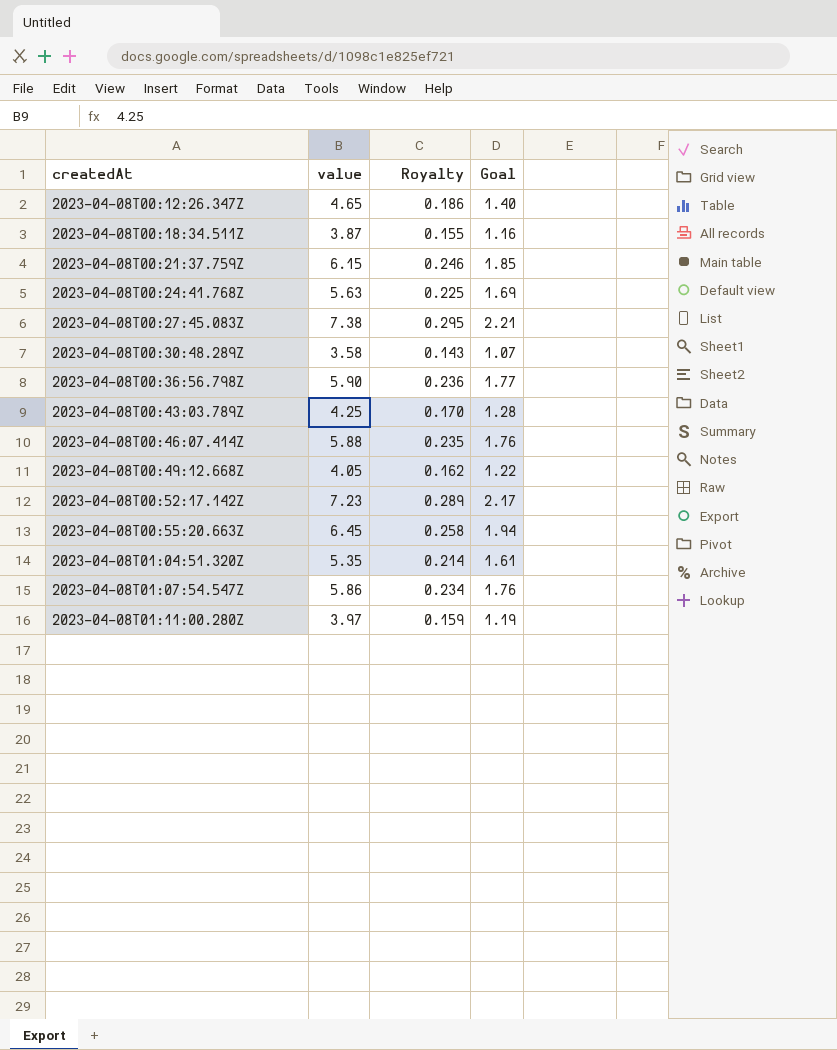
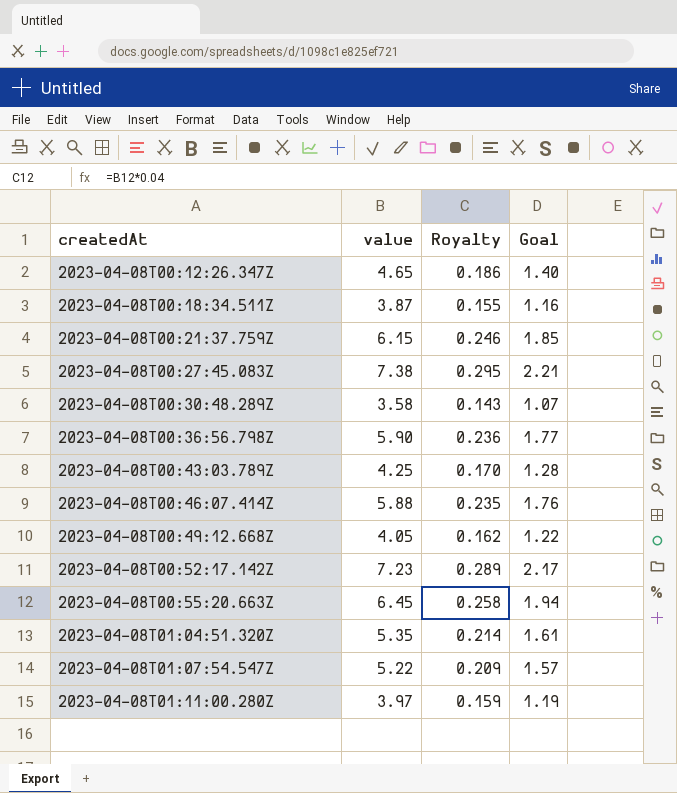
row 2023-04-08T00:24:41.768Z: 5.63 | 0.225 | 1.69 -> none
2023-04-08T01:07:54.547Z | value: 5.86 -> 5.22
2023-04-08T01:07:54.547Z | Royalty: 0.234 -> 0.209
2023-04-08T01:07:54.547Z | Goal: 1.76 -> 1.57

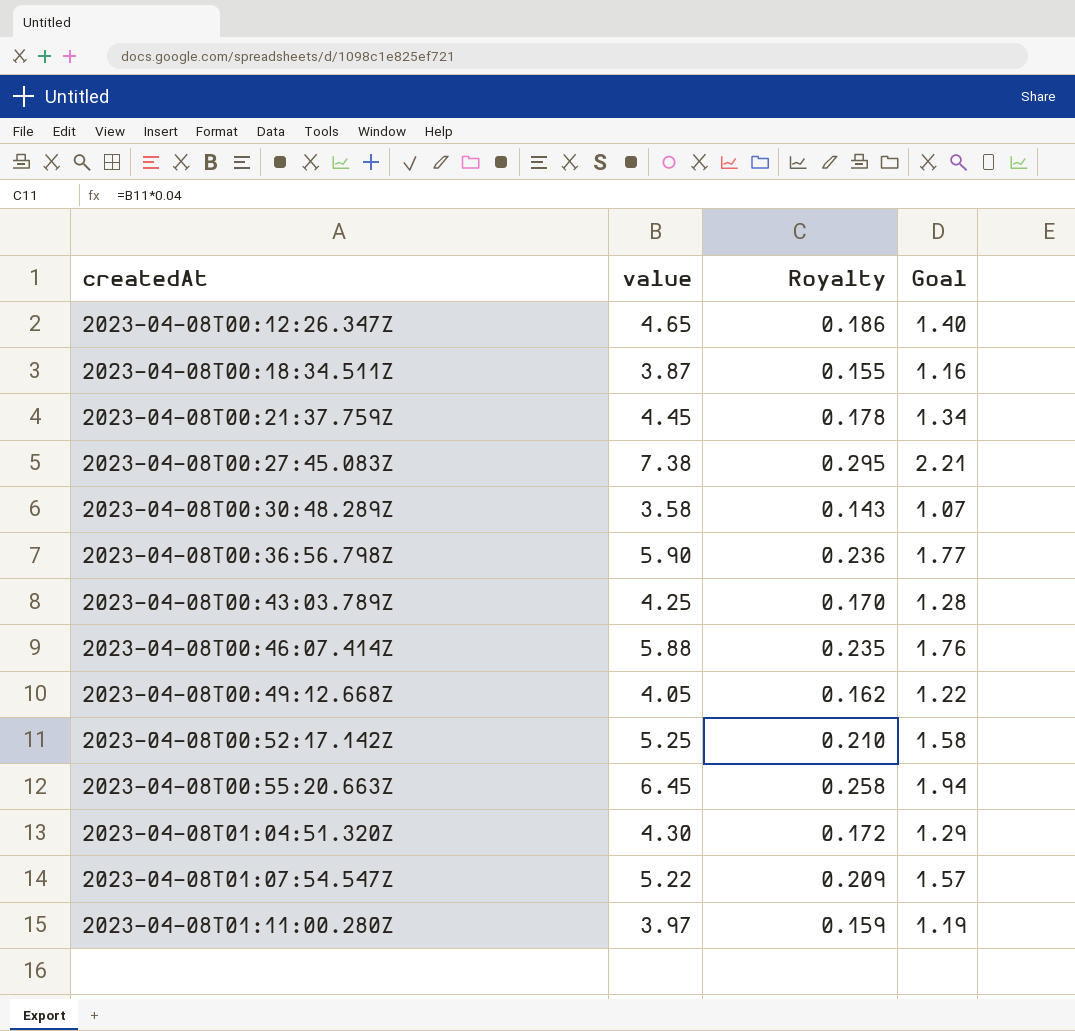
2023-04-08T00:21:37.759Z | value: 6.15 -> 4.45
2023-04-08T00:21:37.759Z | Royalty: 0.246 -> 0.178
2023-04-08T00:21:37.759Z | Goal: 1.85 -> 1.34
2023-04-08T00:52:17.142Z | value: 7.23 -> 5.25
2023-04-08T00:52:17.142Z | Royalty: 0.289 -> 0.210
2023-04-08T00:52:17.142Z | Goal: 2.17 -> 1.58
2023-04-08T01:04:51.320Z | value: 5.35 -> 4.30
2023-04-08T01:04:51.320Z | Royalty: 0.214 -> 0.172
2023-04-08T01:04:51.320Z | Goal: 1.61 -> 1.29

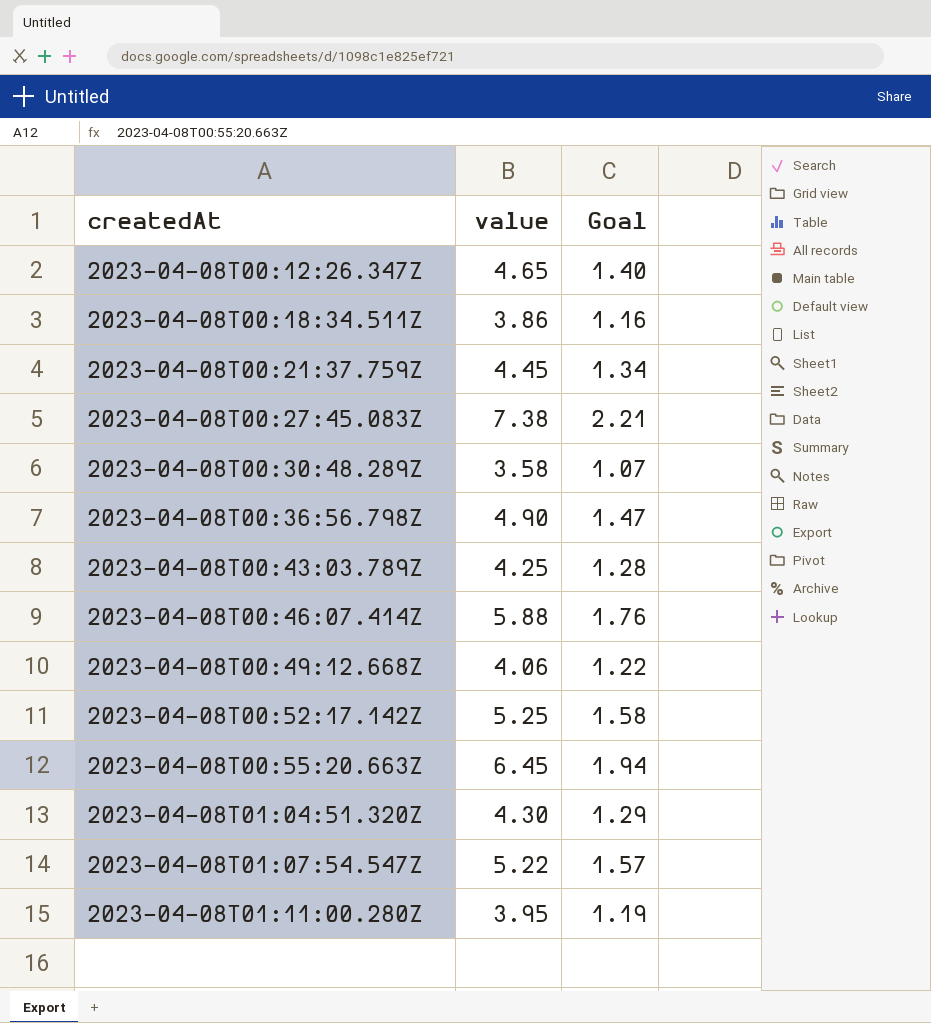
column Royalty | formula: [value] * 0.04 -> none
2023-04-08T00:18:34.511Z | value: 3.87 -> 3.86
2023-04-08T00:36:56.798Z | value: 5.90 -> 4.90
2023-04-08T00:36:56.798Z | Goal: 1.77 -> 1.47
2023-04-08T00:49:12.668Z | value: 4.05 -> 4.06
2023-04-08T01:11:00.280Z | value: 3.97 -> 3.95

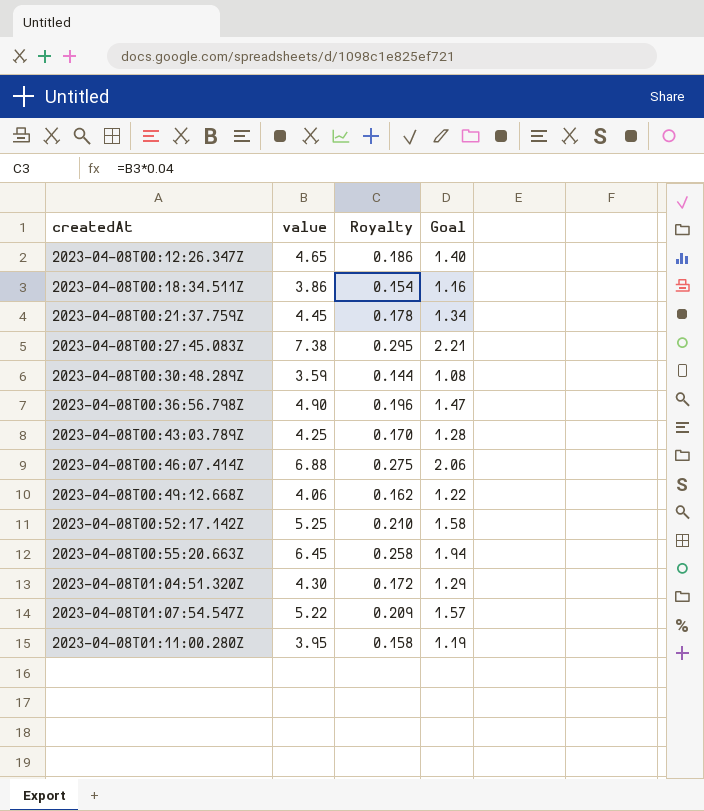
column Royalty | formula: none -> [value] * 0.04
2023-04-08T00:30:48.289Z | value: 3.58 -> 3.59
2023-04-08T00:30:48.289Z | Goal: 1.07 -> 1.08
2023-04-08T00:46:07.414Z | value: 5.88 -> 6.88
2023-04-08T00:46:07.414Z | Goal: 1.76 -> 2.06

